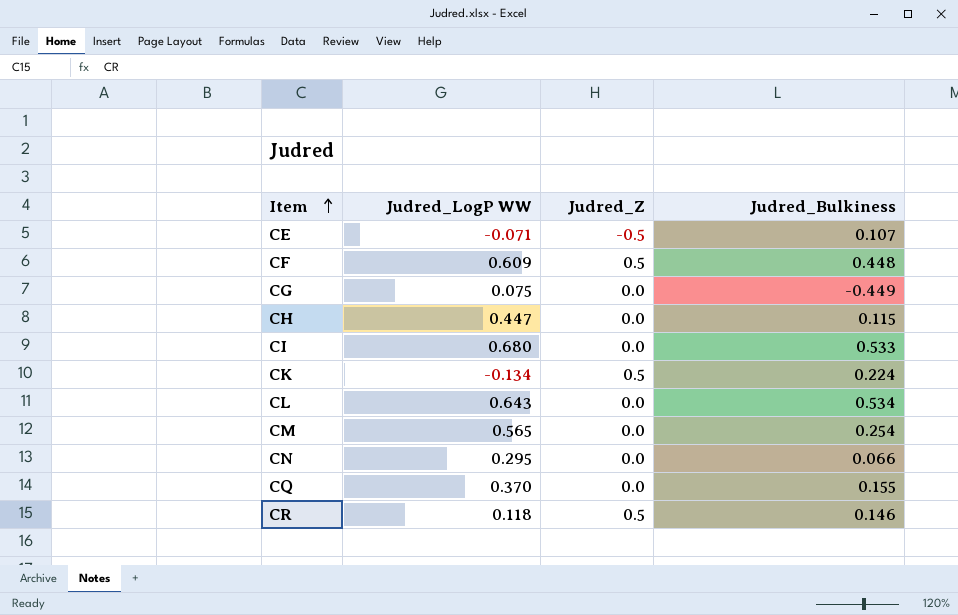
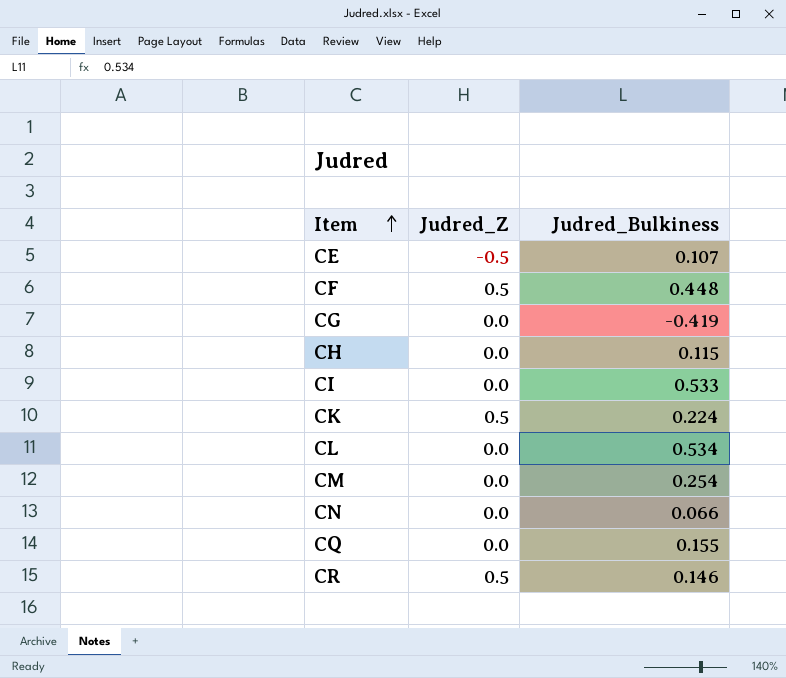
column Judred_LogP WW | position: 2 -> none
CG | Judred_Bulkiness: -0.449 -> -0.419

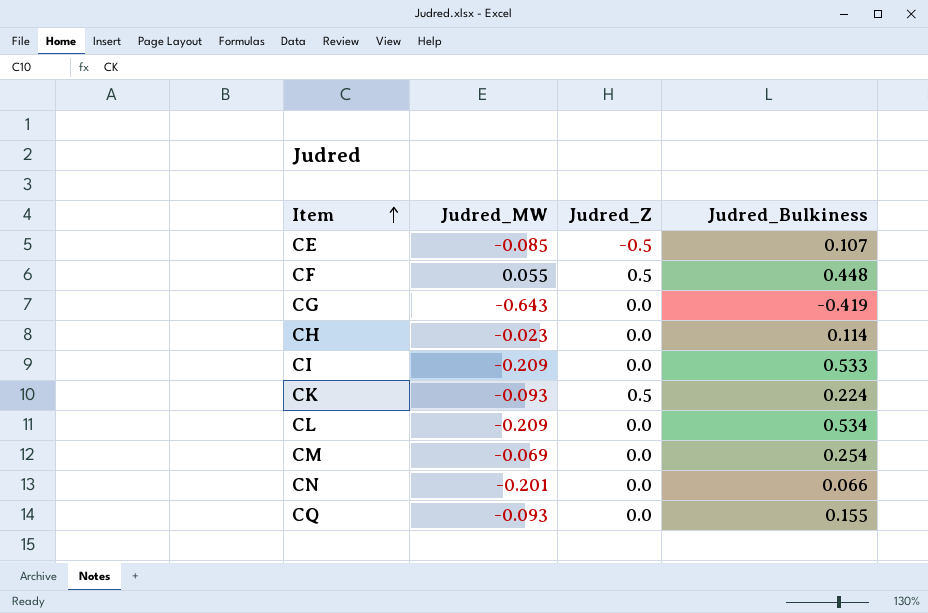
column Judred_MW | position: none -> 2
row CR: 0.5 | 0.146 -> none
CH | Judred_Bulkiness: 0.115 -> 0.114

